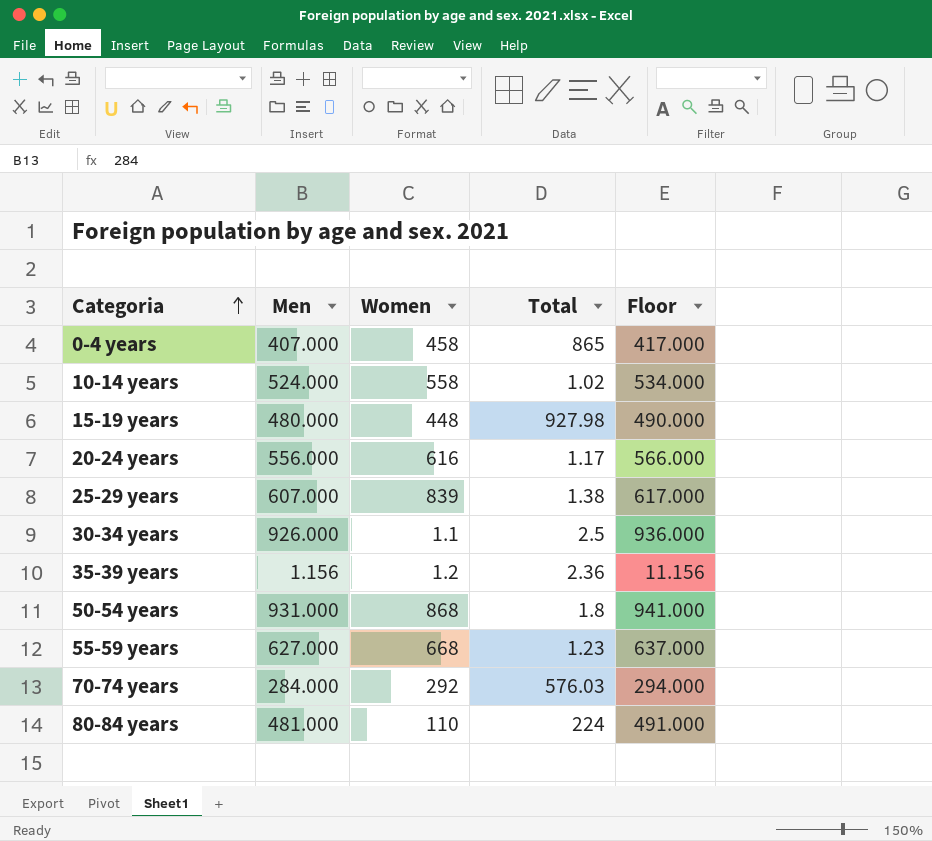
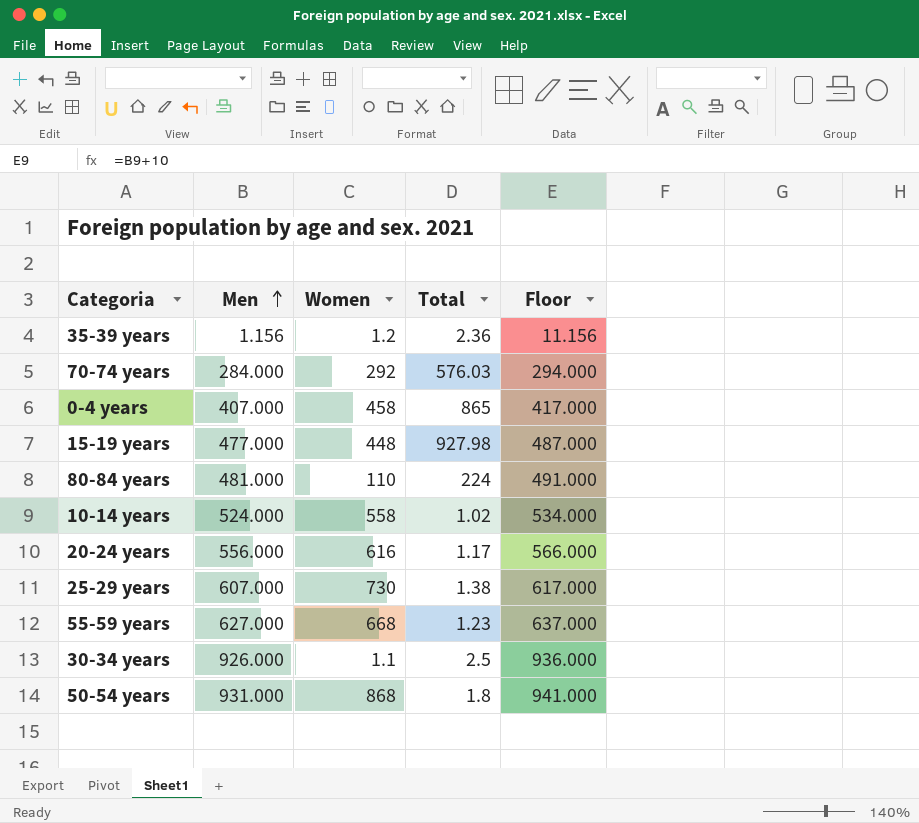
row order: Categoria ascending -> Men ascending
15-19 years | Men: 480.000 -> 477.000
15-19 years | Floor: 490.000 -> 487.000
25-29 years | Women: 839 -> 730

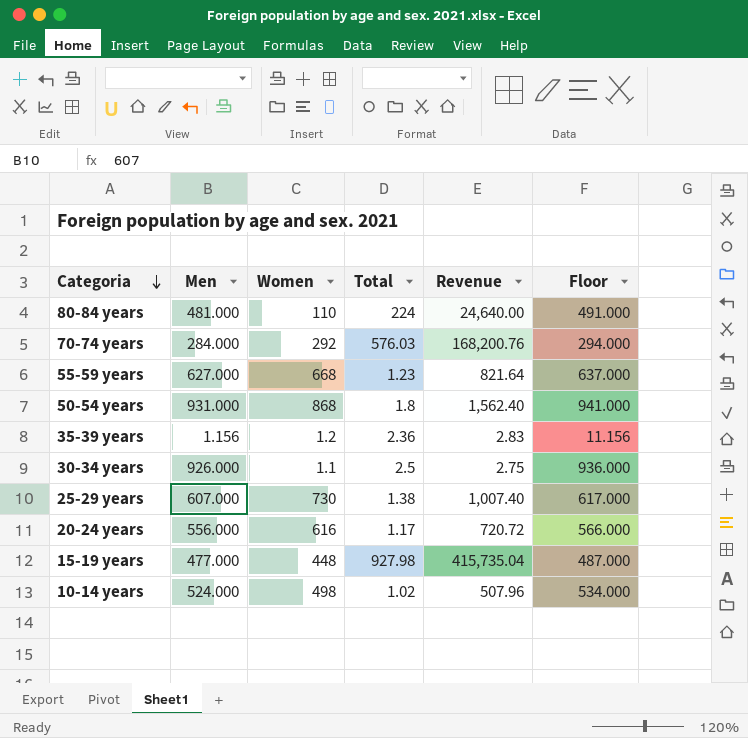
row order: Men ascending -> Categoria descending
column Revenue | formula: none -> [Women] * [Total]
row 0-4 years: 407.000 | 458 | 865 | 417.000 -> none
10-14 years | Women: 558 -> 498

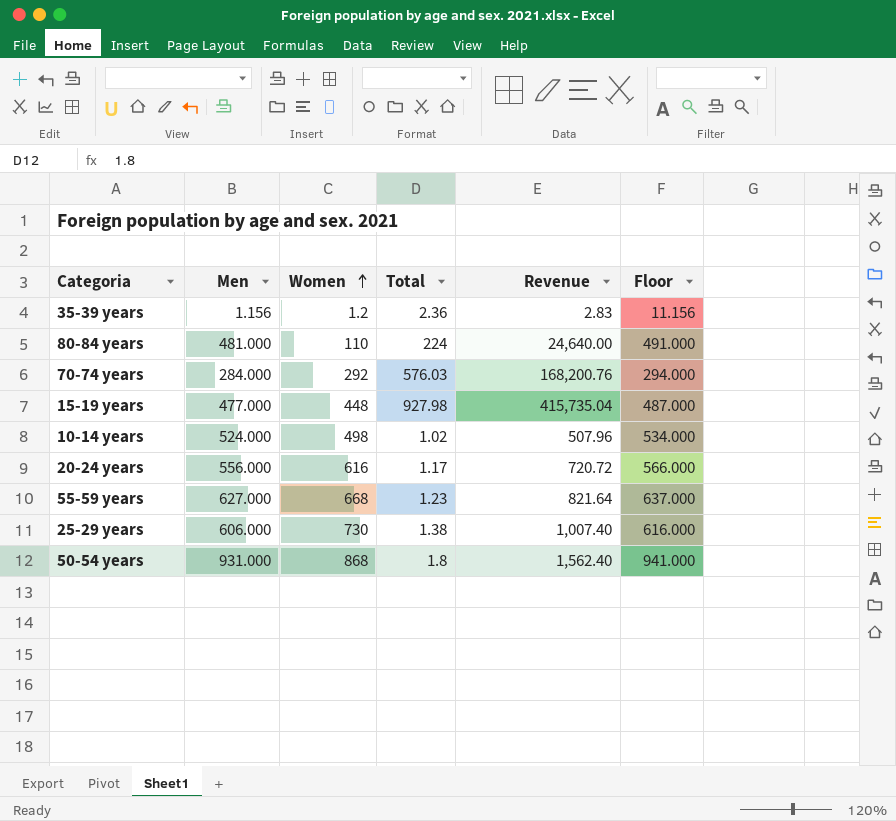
row order: Categoria descending -> Women ascending
row 30-34 years: 926.000 | 1.1 | 2.5 | 2.75 | 936.000 -> none
25-29 years | Men: 607.000 -> 606.000
25-29 years | Floor: 617.000 -> 616.000

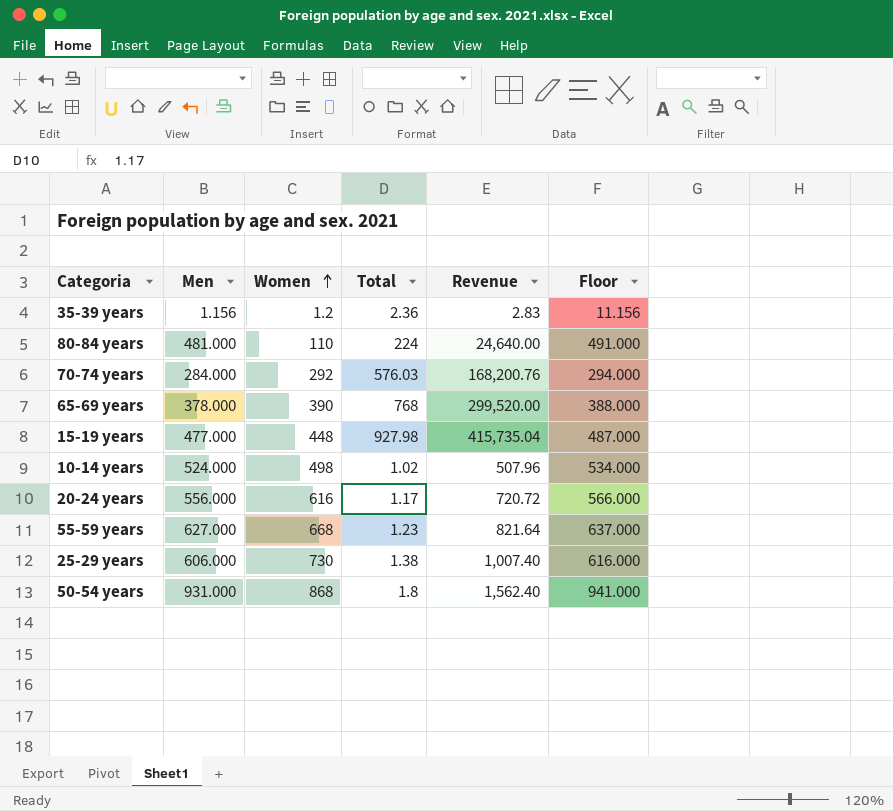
row 65-69 years: none -> 378.000 | 390 | 768 | 299,520.00 | 388.000

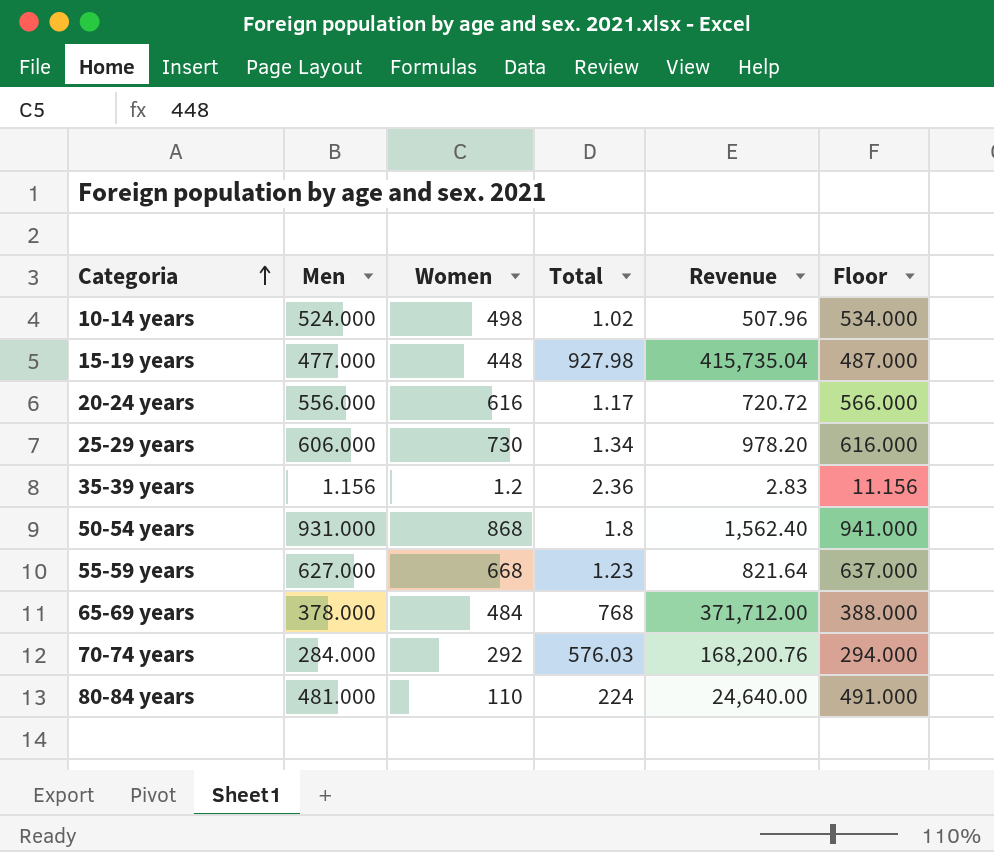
row order: Women ascending -> Categoria ascending
25-29 years | Total: 1.38 -> 1.34
25-29 years | Revenue: 1,007.40 -> 978.20
65-69 years | Women: 390 -> 484
65-69 years | Revenue: 299,520.00 -> 371,712.00

